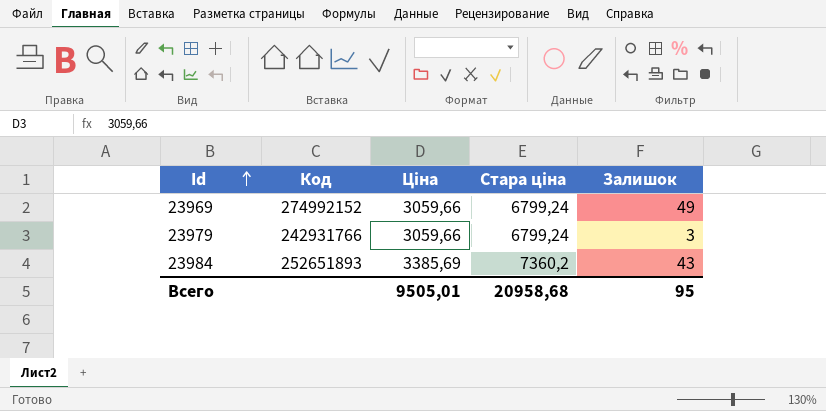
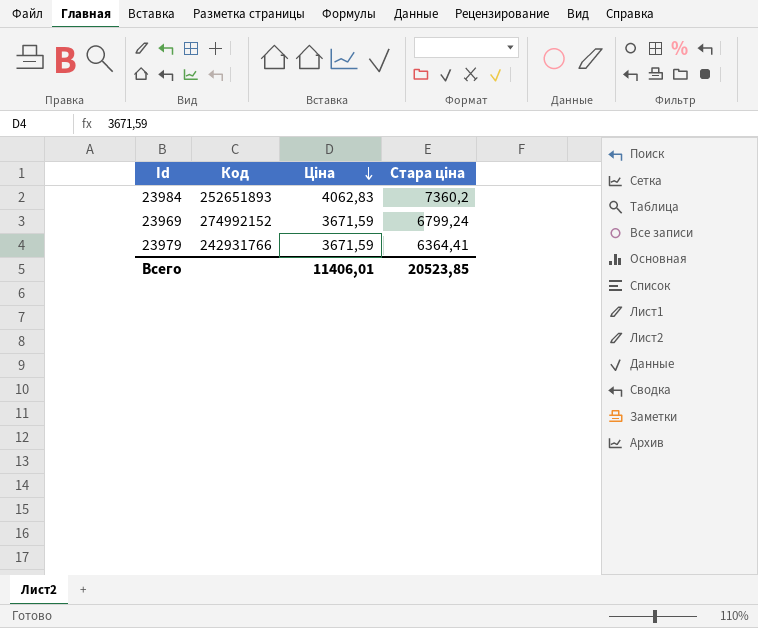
row order: Id ascending -> Ціна descending
column Залишок | position: 5 -> none
23984 | Ціна: 3385,69 -> 4062,83
23969 | Ціна: 3059,66 -> 3671,59
23979 | Ціна: 3059,66 -> 3671,59
23979 | Стара ціна: 6799,24 -> 6364,41
Всего | Ціна: 9505,01 -> 11406,01
Всего | Стара ціна: 20958,68 -> 20523,85

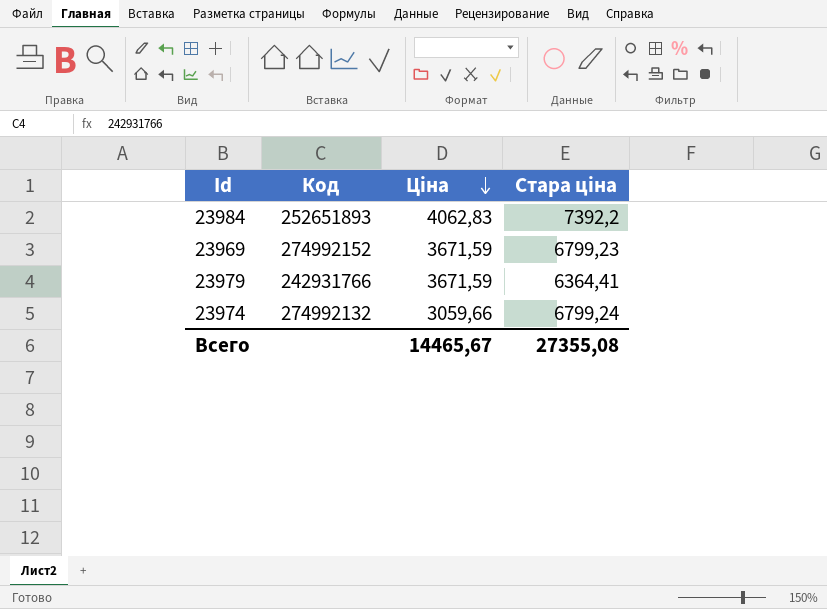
23984 | Стара ціна: 7360,2 -> 7392,2
23969 | Стара ціна: 6799,24 -> 6799,23
row 23974: none -> 274992132 | 3059,66 | 6799,24
Всего | Ціна: 11406,01 -> 14465,67
Всего | Стара ціна: 20523,85 -> 27355,08

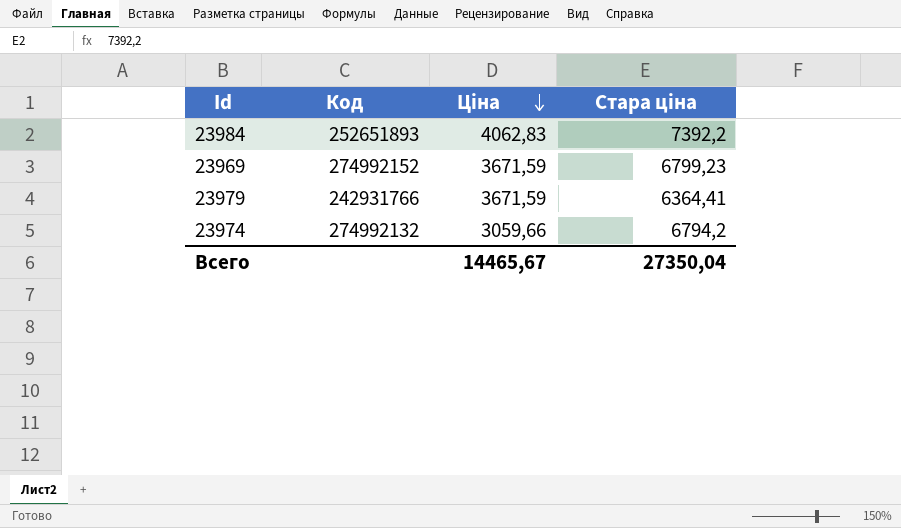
23974 | Стара ціна: 6799,24 -> 6794,2
Всего | Стара ціна: 27355,08 -> 27350,04

